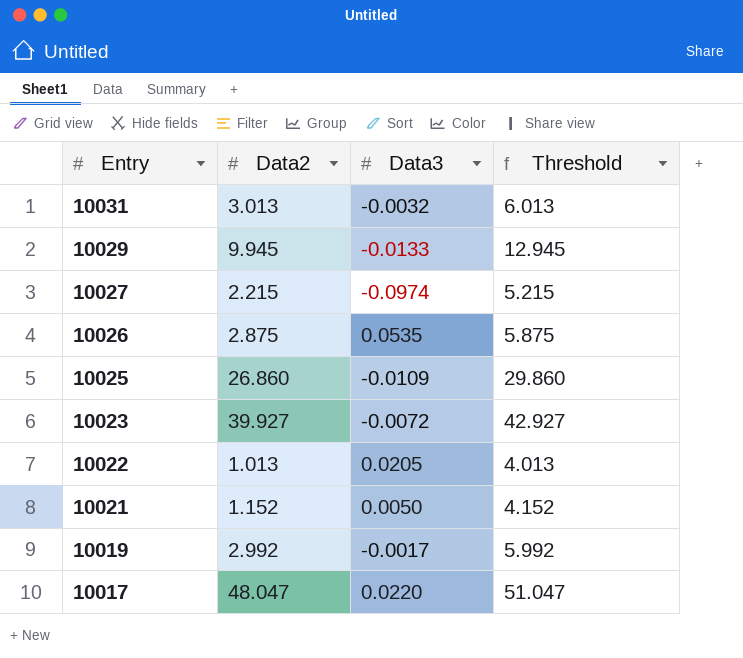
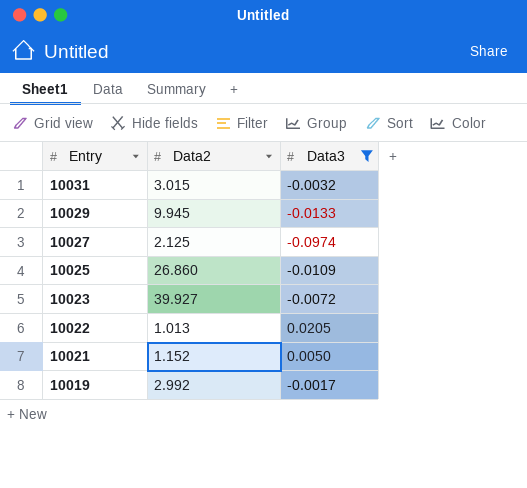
filter: none -> Data3 <= 0.0205
column Threshold | formula: [Data2] + 3 -> none
10031 | Data2: 3.013 -> 3.015
10027 | Data2: 2.215 -> 2.125

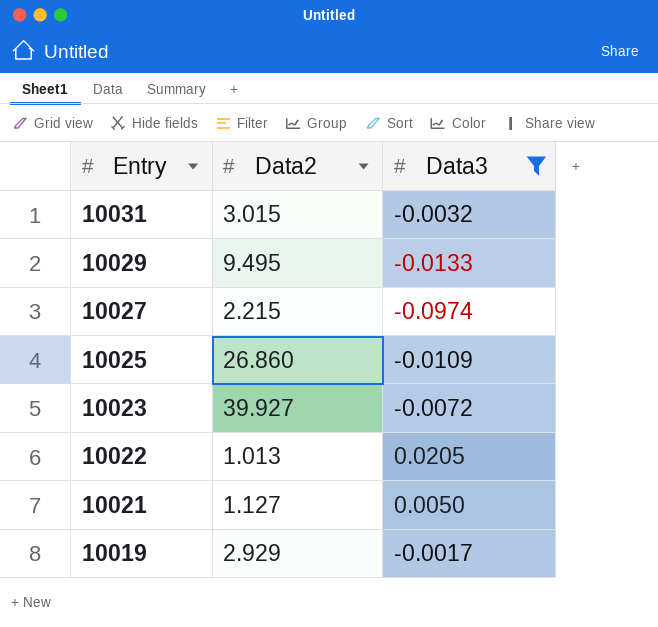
10029 | Data2: 9.945 -> 9.495
10027 | Data2: 2.125 -> 2.215
10021 | Data2: 1.152 -> 1.127
10019 | Data2: 2.992 -> 2.929

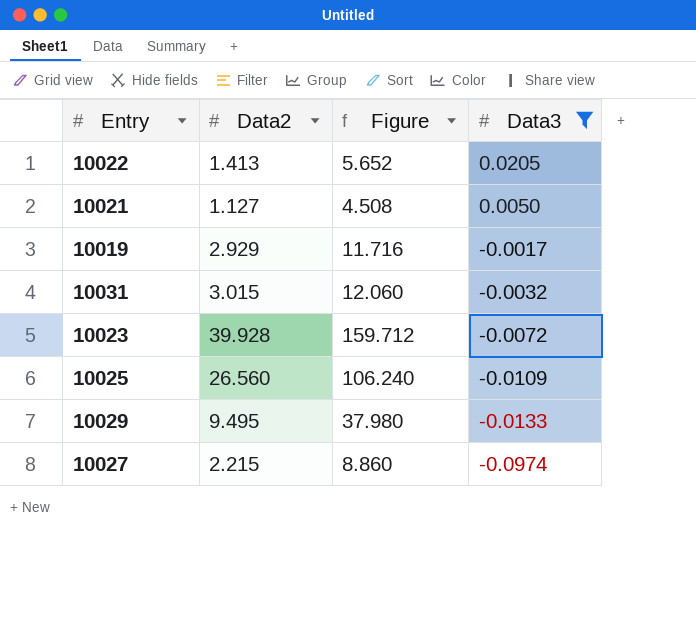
row order: Entry descending -> Data3 descending
column Figure | formula: none -> [Data2] * 4
10022 | Data2: 1.013 -> 1.413
10023 | Data2: 39.927 -> 39.928
10025 | Data2: 26.860 -> 26.560

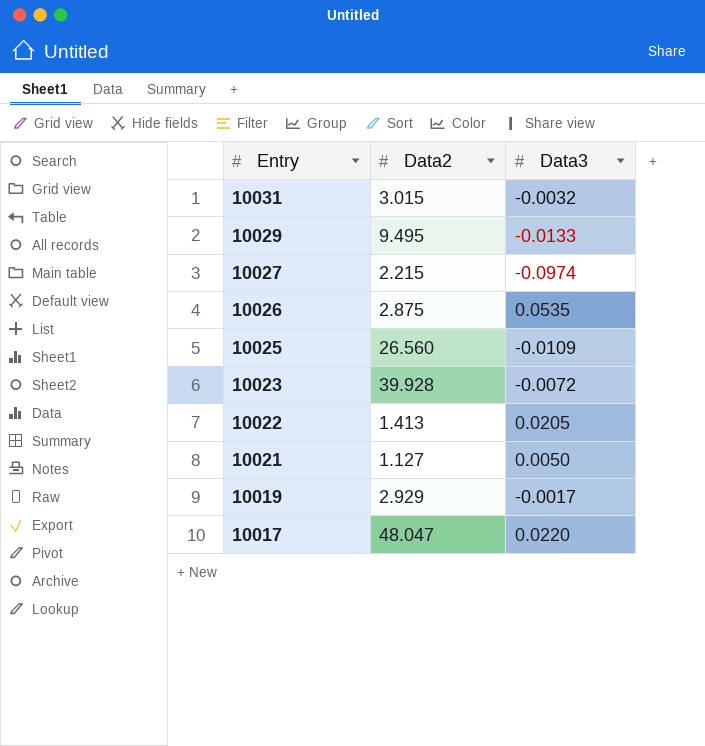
filter: Data3 <= 0.0205 -> none
row order: Data3 descending -> Entry descending
column Figure | formula: [Data2] * 4 -> none

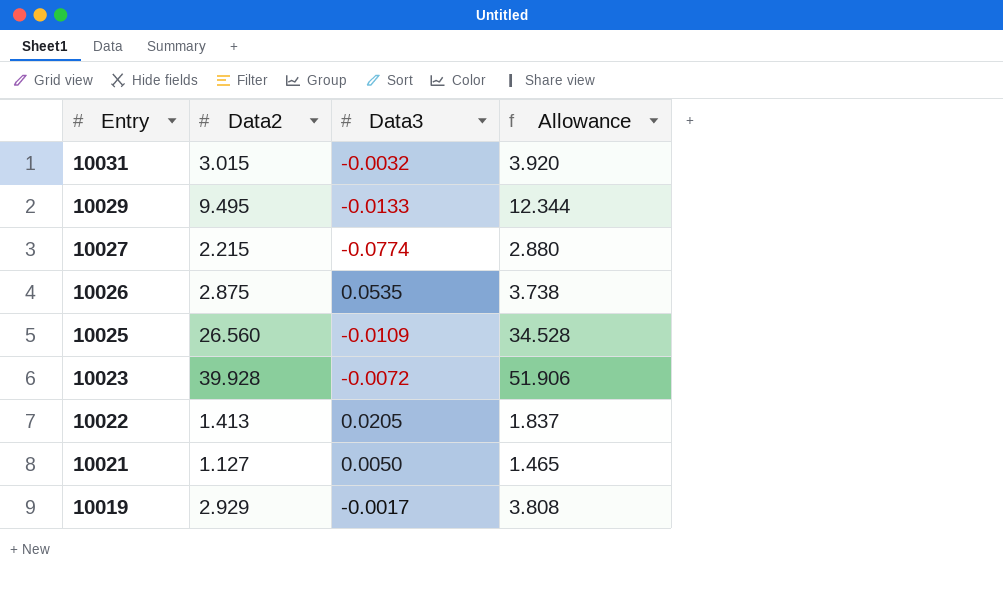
column Allowance | formula: none -> [Data2] * 1.3
row 10017: 48.047 | 0.0220 -> none
10027 | Data3: -0.0974 -> -0.0774

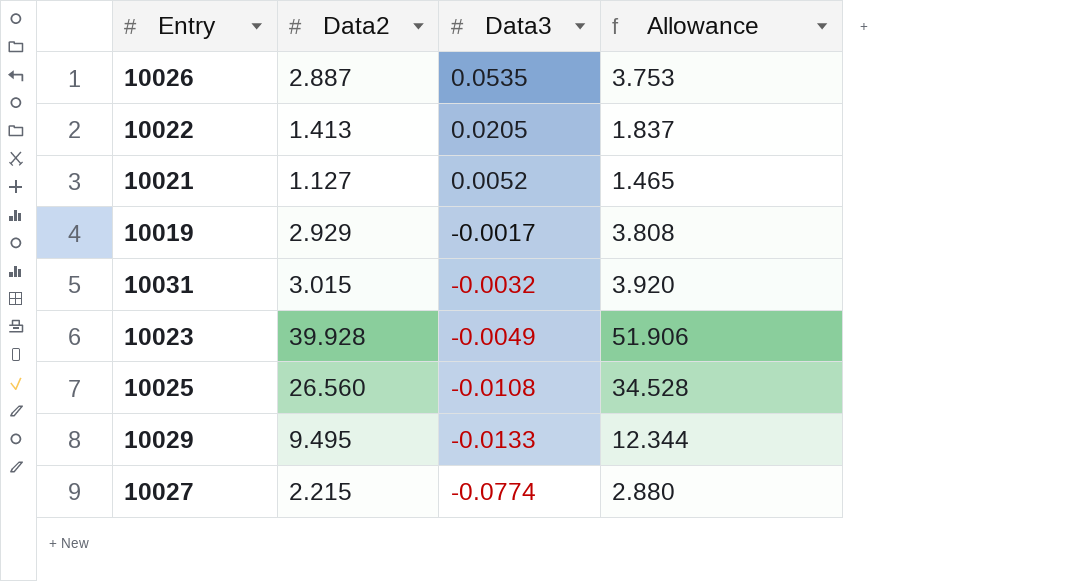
row order: Entry descending -> Data3 descending
10026 | Data2: 2.875 -> 2.887
10026 | Allowance: 3.738 -> 3.753
10021 | Data3: 0.0050 -> 0.0052
10023 | Data3: -0.0072 -> -0.0049
10025 | Data3: -0.0109 -> -0.0108

